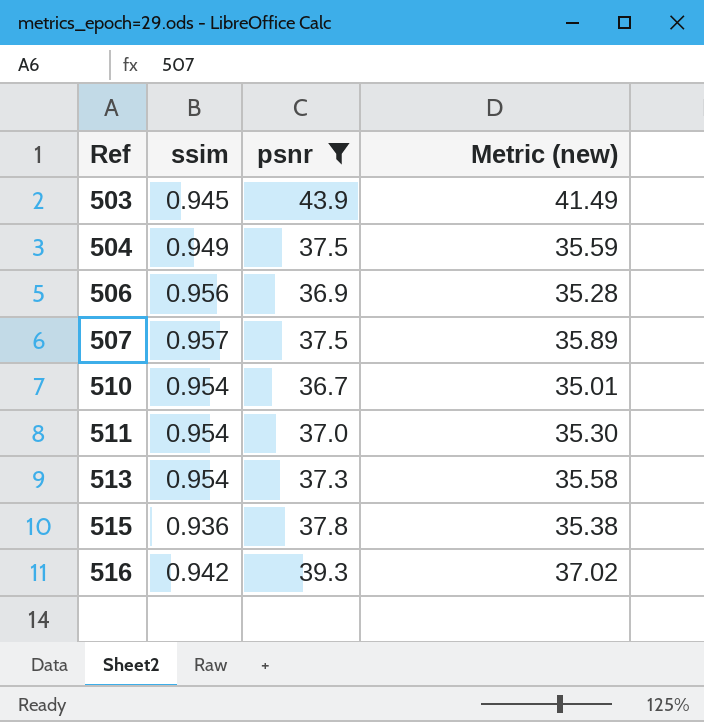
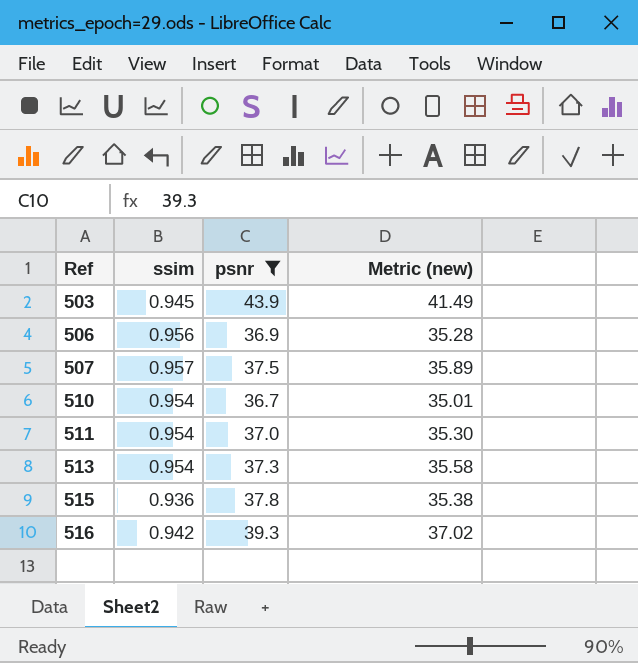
row 504: 0.949 | 37.5 | 35.59 -> none

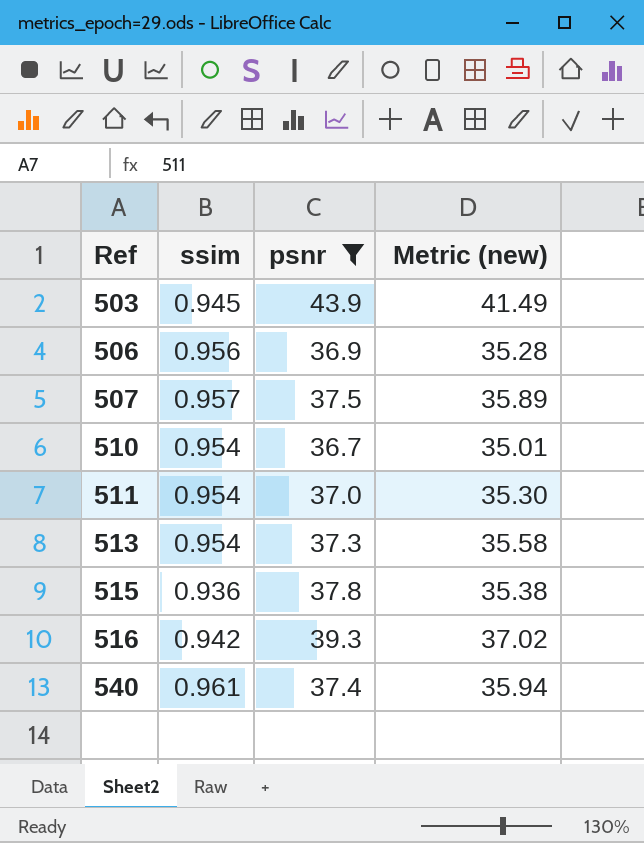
row 540: none -> 0.961 | 37.4 | 35.94

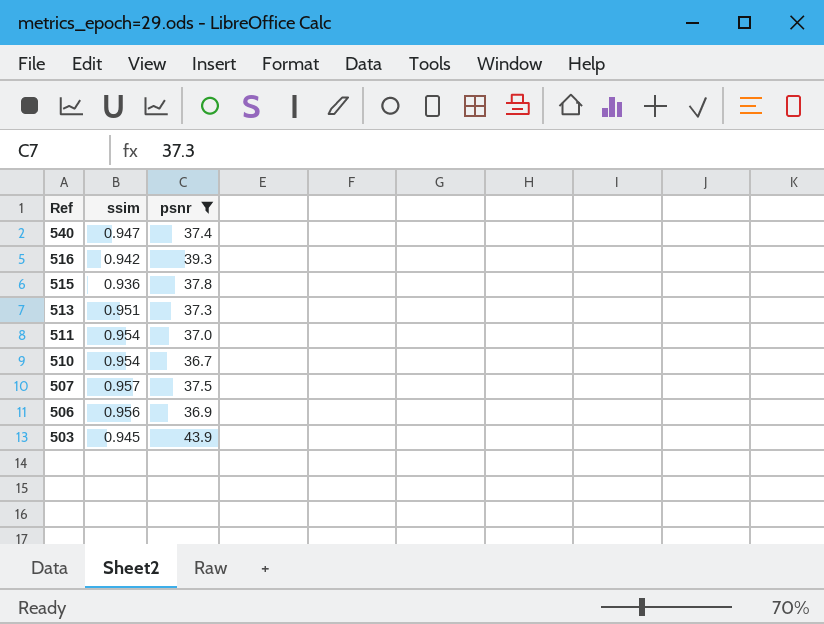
row order: Ref ascending -> Ref descending
column Metric (new) | formula: [ssim] * [psnr] -> none
540 | ssim: 0.961 -> 0.947
513 | ssim: 0.954 -> 0.951

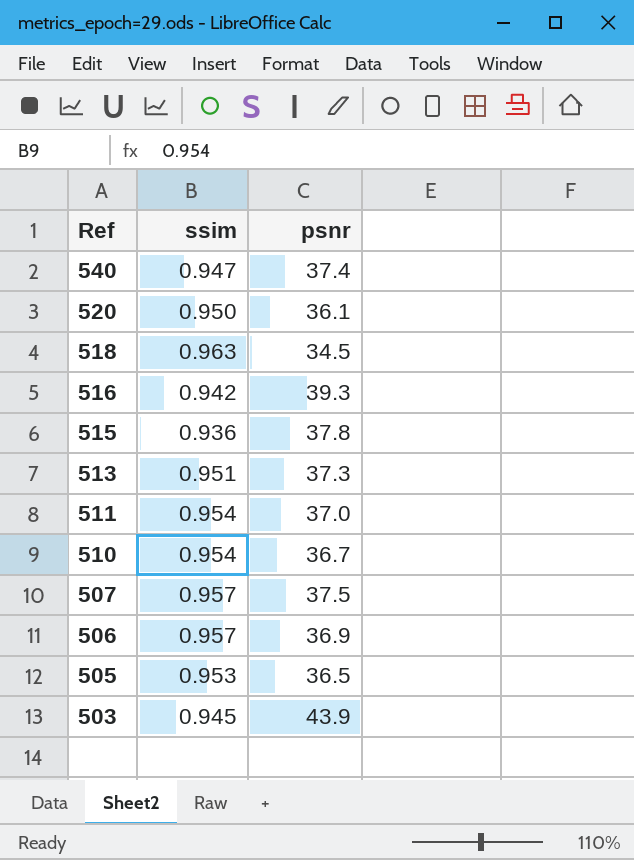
filter: psnr >= 36.7 -> none
506 | ssim: 0.956 -> 0.957

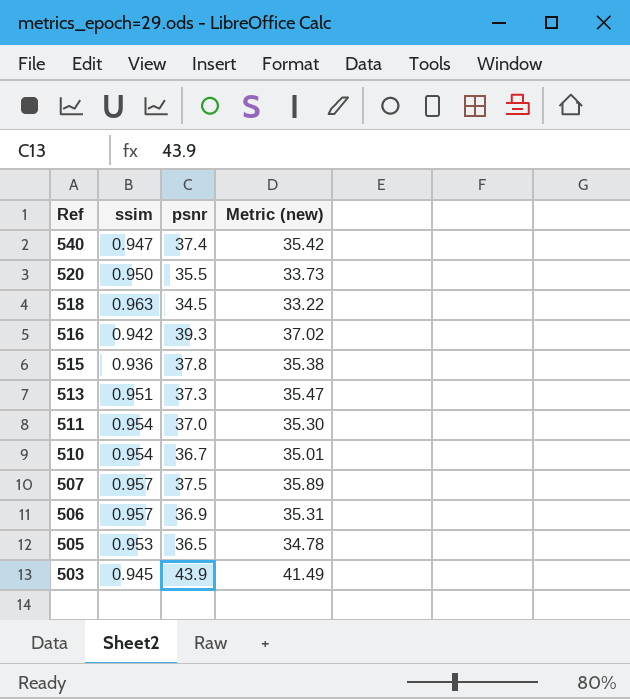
column Metric (new) | formula: none -> [ssim] * [psnr]
520 | psnr: 36.1 -> 35.5

